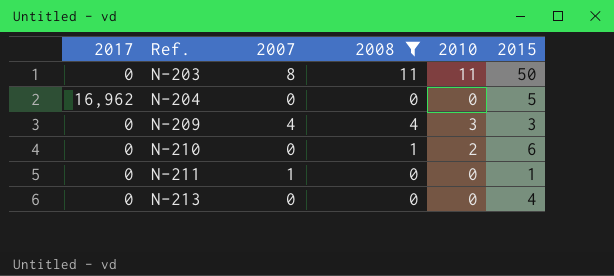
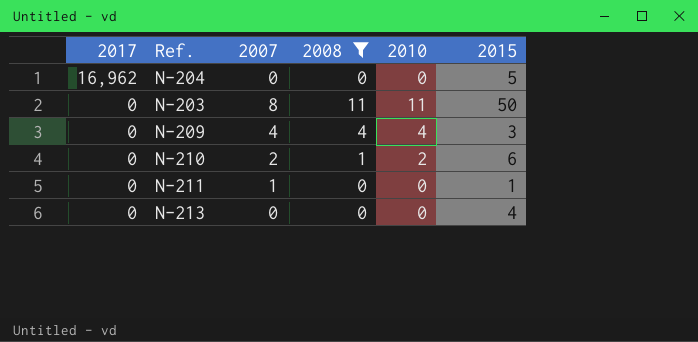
row order: Ref. ascending -> 2017 descending
N-209 | 2010: 3 -> 4
N-210 | 2007: 0 -> 2

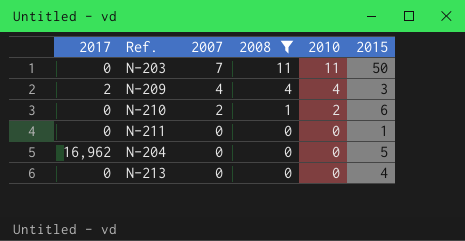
row order: 2017 descending -> 2007 descending
N-203 | 2007: 8 -> 7
N-209 | 2017: 0 -> 2
N-211 | 2007: 1 -> 0

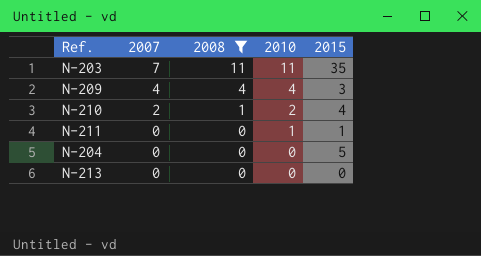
column 2017 | position: 1 -> none
N-203 | 2015: 50 -> 35
N-210 | 2015: 6 -> 4
N-211 | 2010: 0 -> 1
N-213 | 2015: 4 -> 0

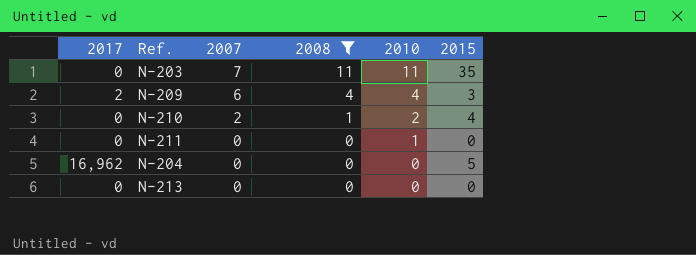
column 2017 | position: none -> 1
N-209 | 2007: 4 -> 6
N-211 | 2015: 1 -> 0

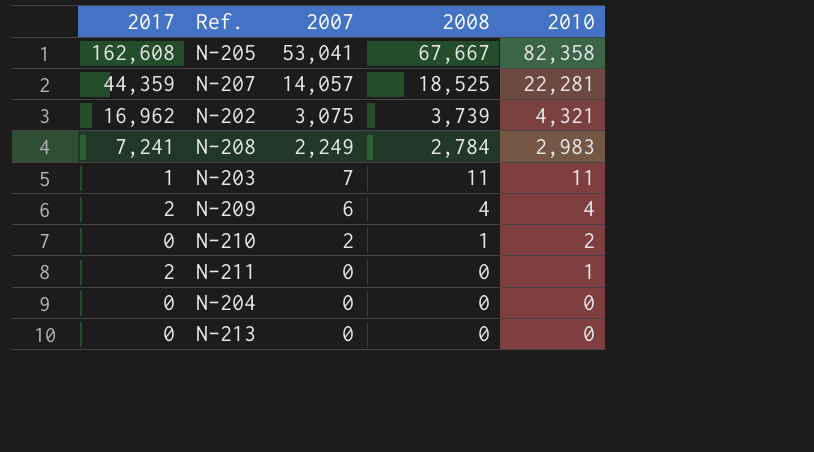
filter: 2008 <= 11 -> none
column 2015 | position: 6 -> none
N-203 | 2017: 0 -> 1
N-211 | 2017: 0 -> 2
N-204 | 2017: 16,962 -> 0

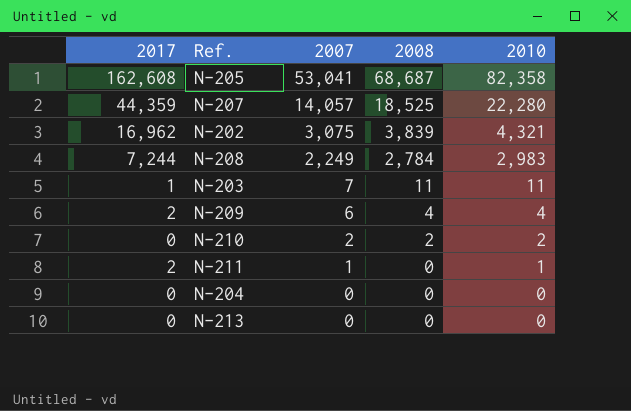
N-205 | 2008: 67,667 -> 68,687
N-207 | 2010: 22,281 -> 22,280
N-202 | 2008: 3,739 -> 3,839
N-208 | 2017: 7,241 -> 7,244
N-210 | 2008: 1 -> 2
N-211 | 2007: 0 -> 1

